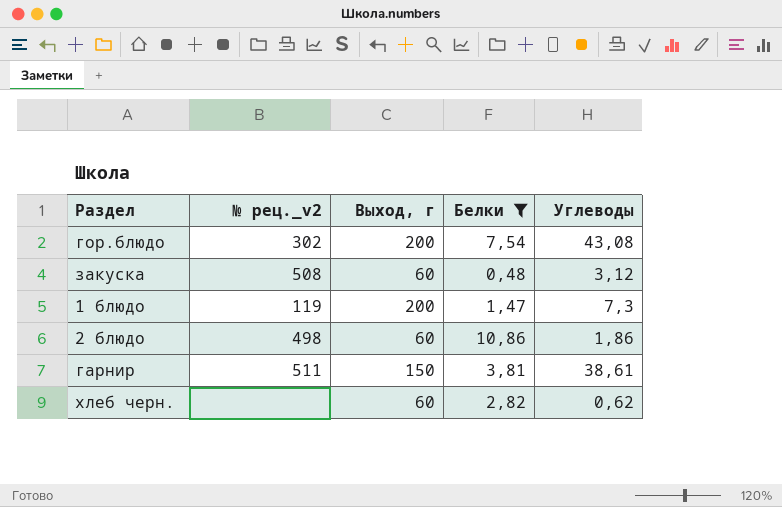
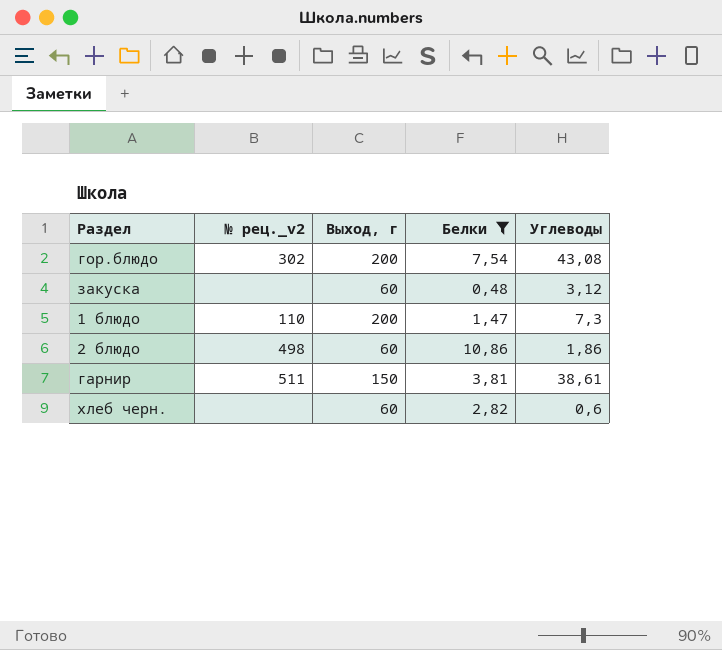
закуска | № рец._v2: 508 -> none
1 блюдо | № рец._v2: 119 -> 110
хлеб черн. | Углеводы: 0,62 -> 0,6

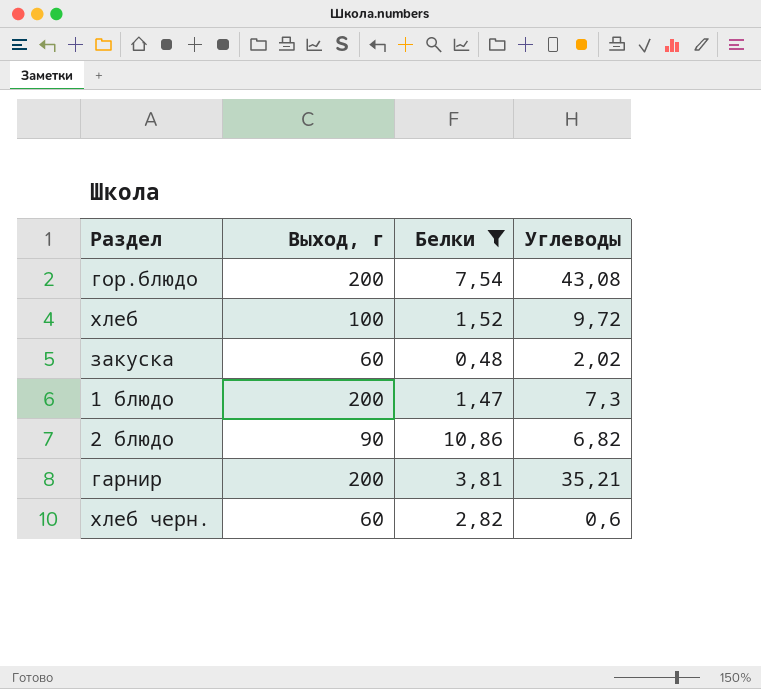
column № рец._v2 | position: 2 -> none
row хлеб: none -> 100 | 1,52 | 9,72
закуска | Углеводы: 3,12 -> 2,02
2 блюдо | Выход, г: 60 -> 90
2 блюдо | Углеводы: 1,86 -> 6,82
гарнир | Выход, г: 150 -> 200
гарнир | Углеводы: 38,61 -> 35,21

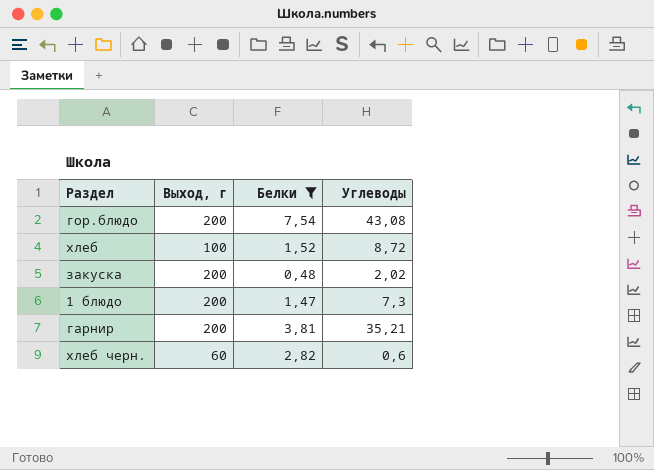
row 2 блюдо: 90 | 10,86 | 6,82 -> none
хлеб | Углеводы: 9,72 -> 8,72
закуска | Выход, г: 60 -> 200

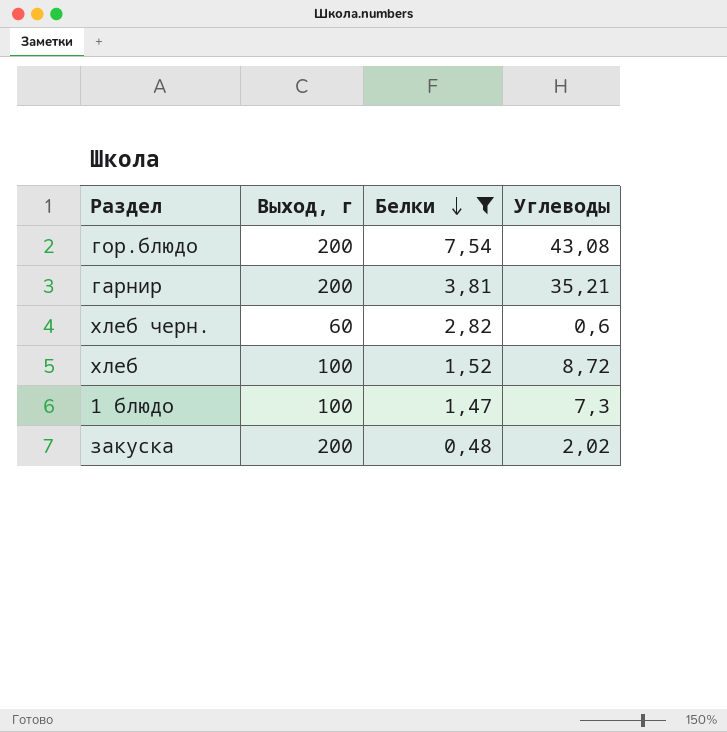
row order: none -> Белки descending
1 блюдо | Выход, г: 200 -> 100

